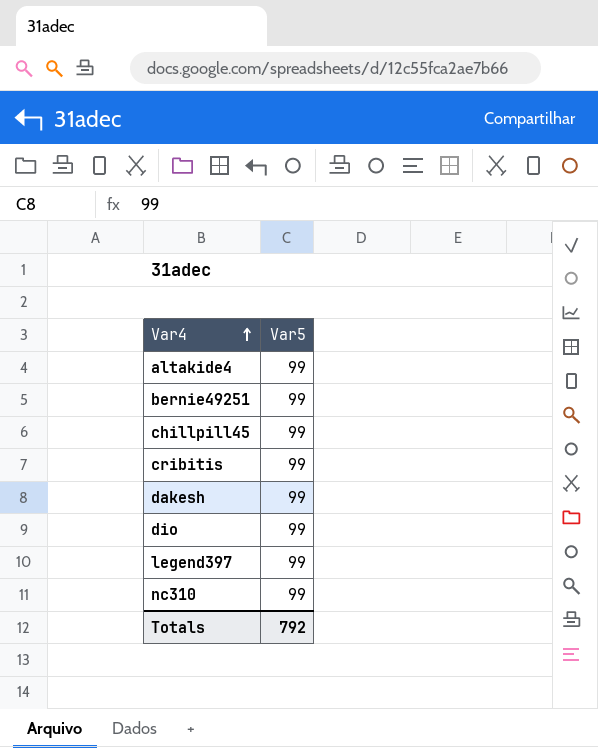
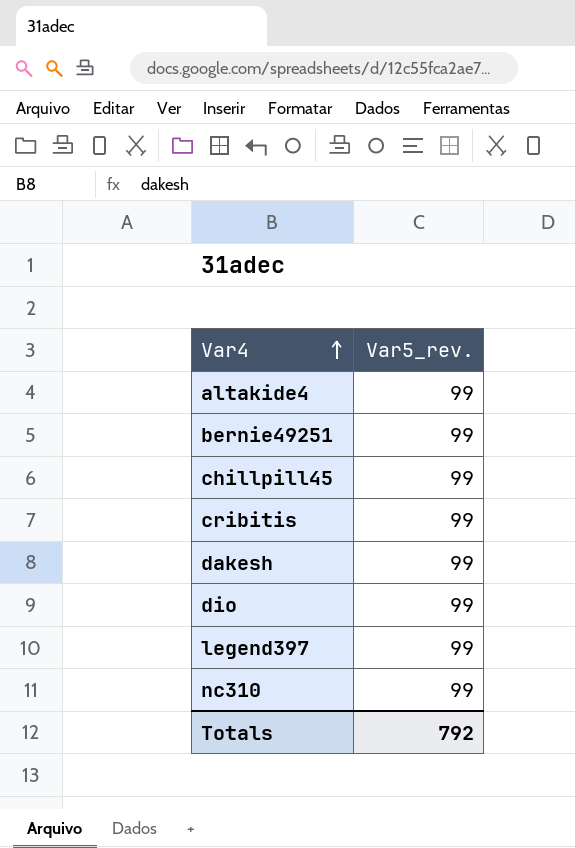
column name: Var5 -> Var5_rev.

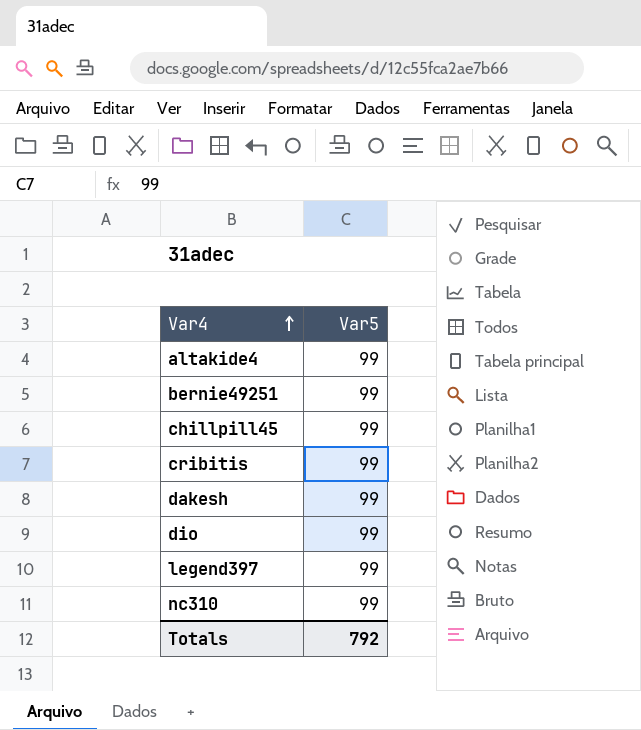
column name: Var5_rev. -> Var5

